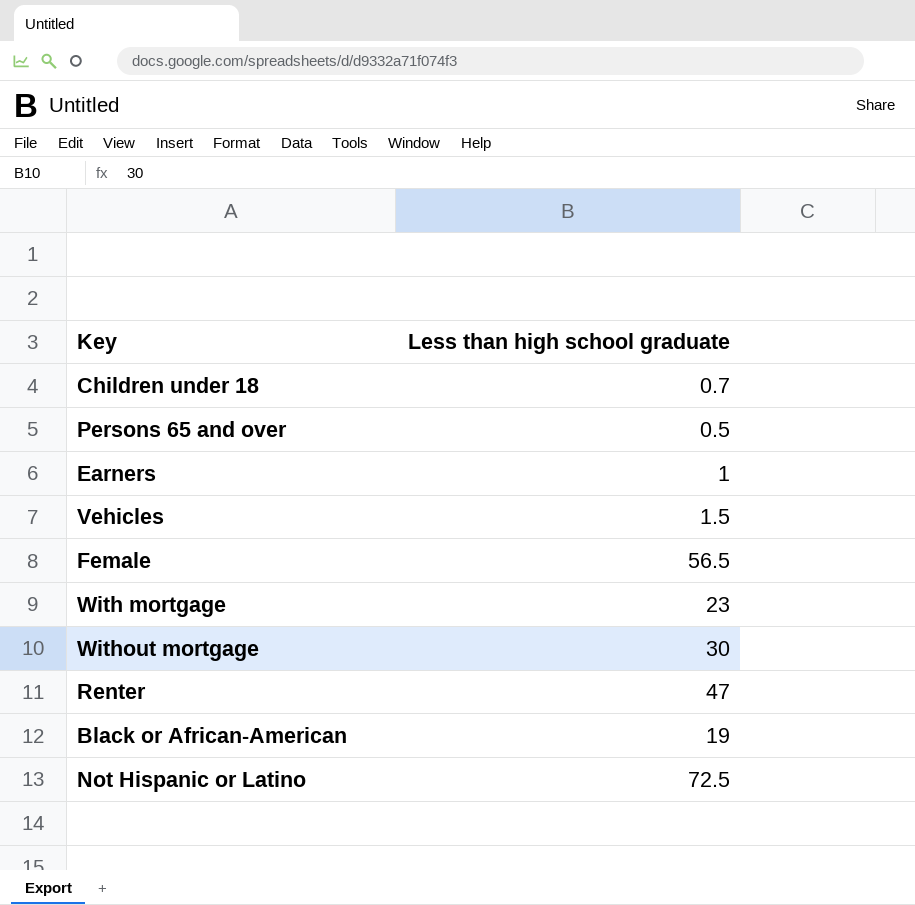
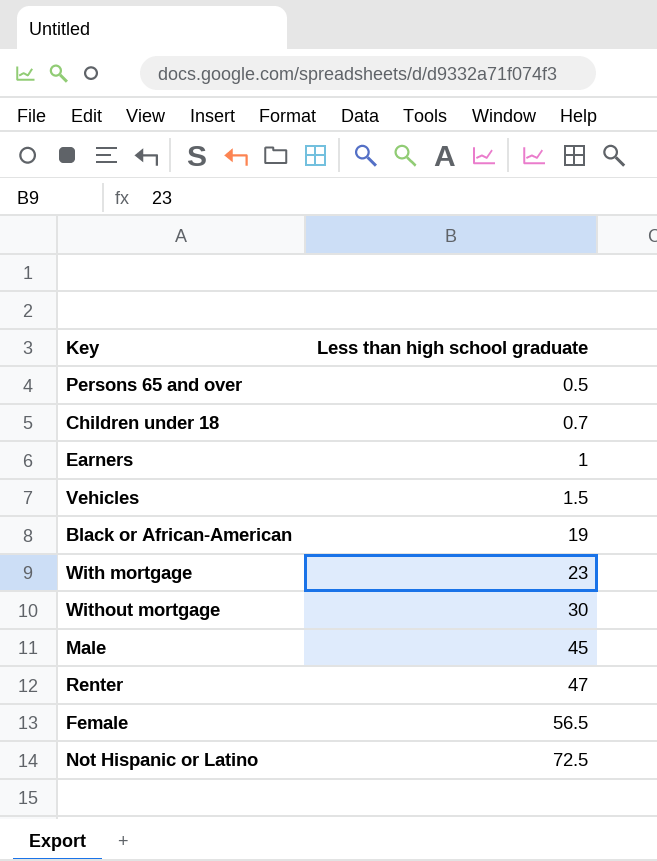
row order: none -> Less than high school graduate ascending
row Male: none -> 45

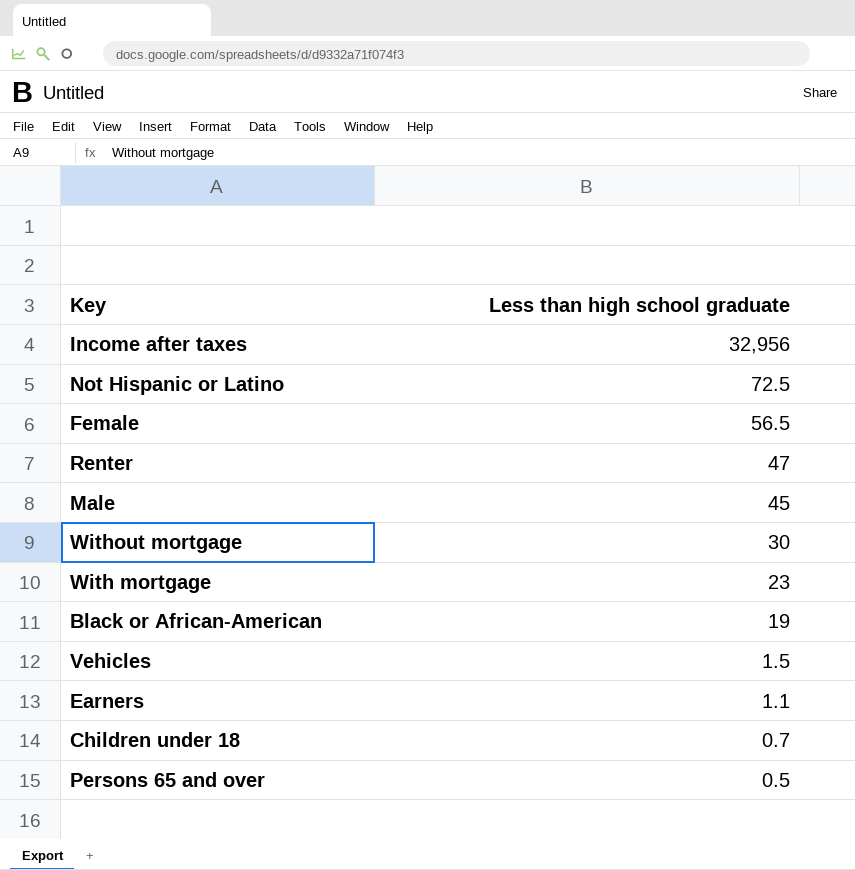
row order: Less than high school graduate ascending -> Less than high school graduate descending
row Income after taxes: none -> 32,956
Earners | Less than high school graduate: 1 -> 1.1

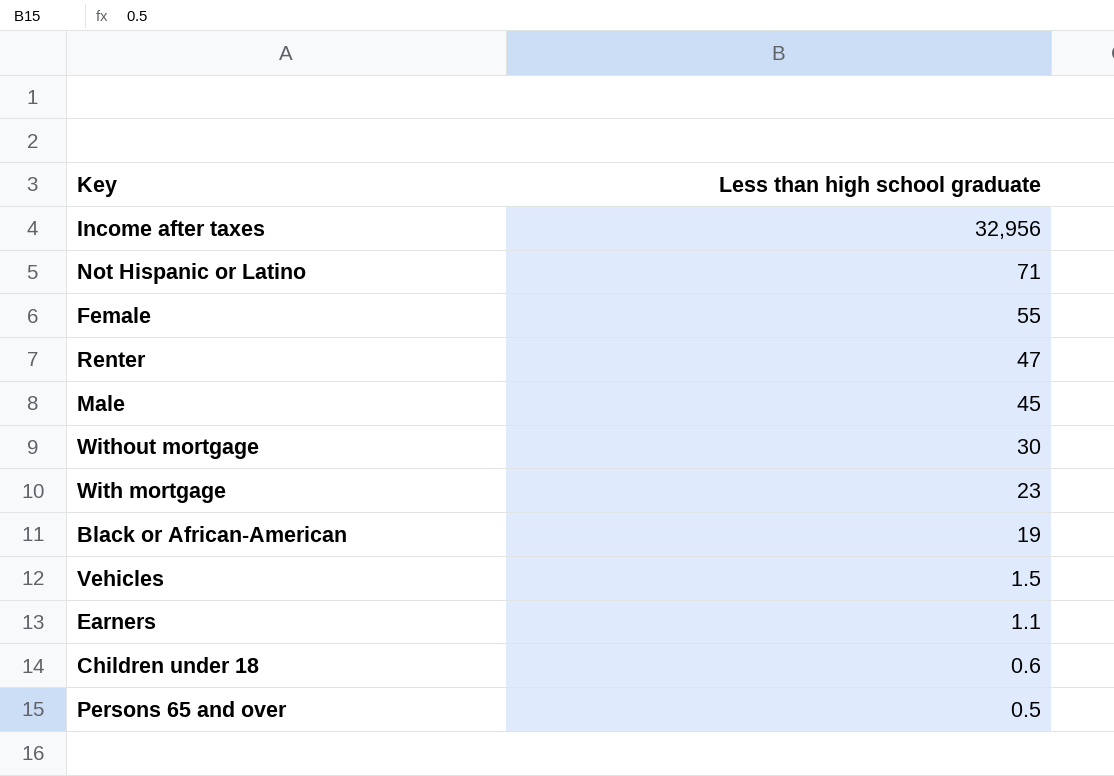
Not Hispanic or Latino | Less than high school graduate: 72.5 -> 71
Female | Less than high school graduate: 56.5 -> 55
Children under 18 | Less than high school graduate: 0.7 -> 0.6

